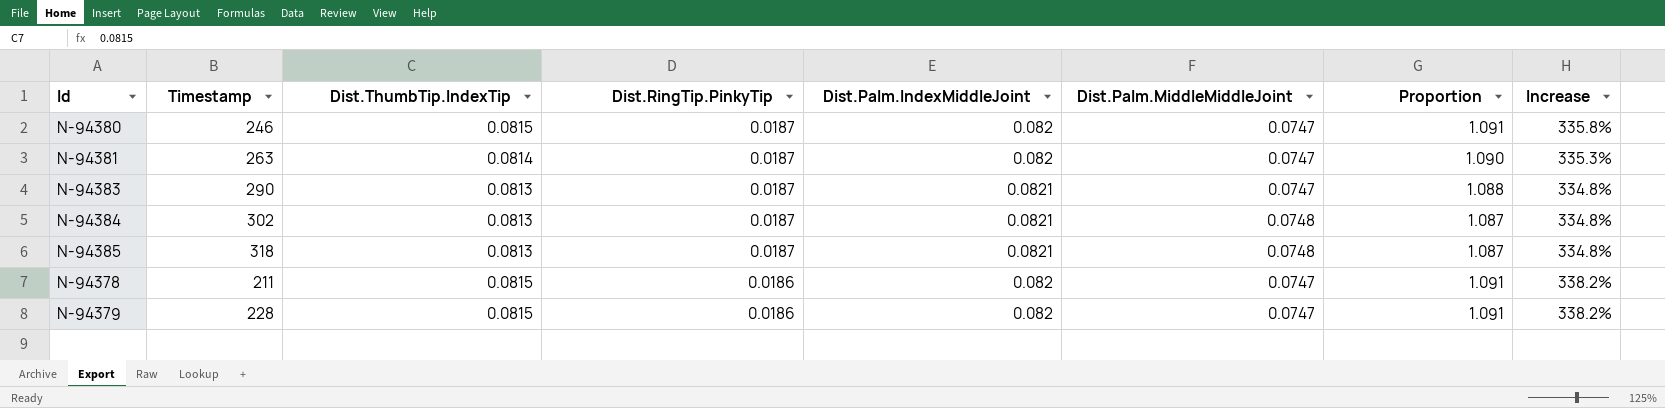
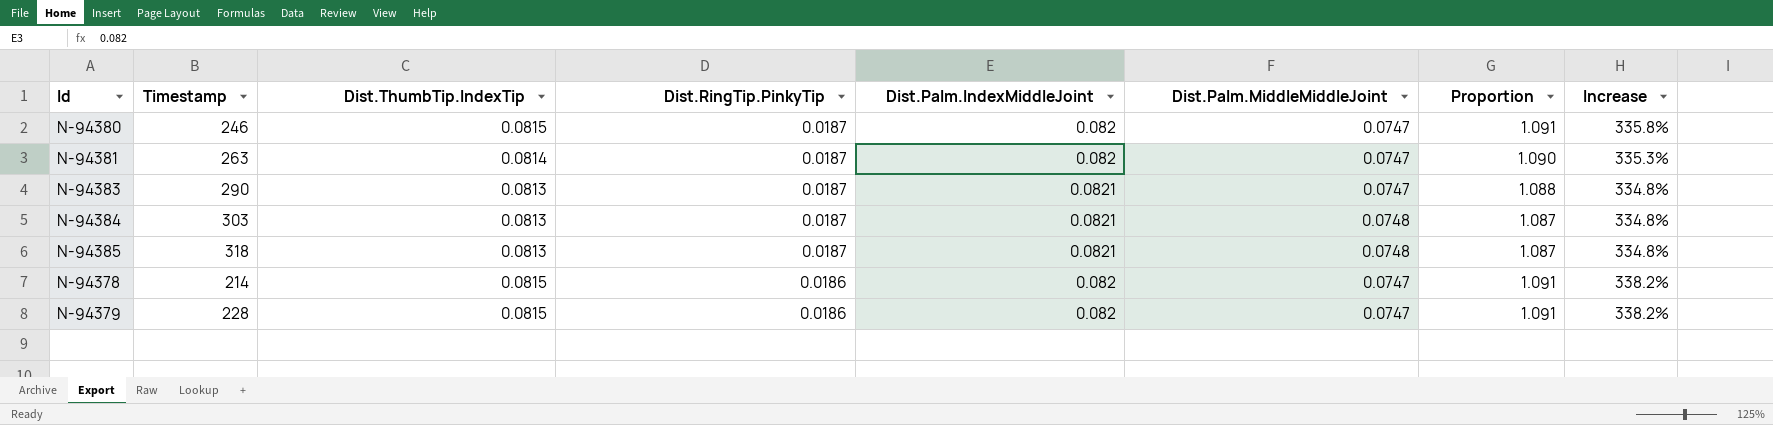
N-94384 | Timestamp: 302 -> 303
N-94378 | Timestamp: 211 -> 214

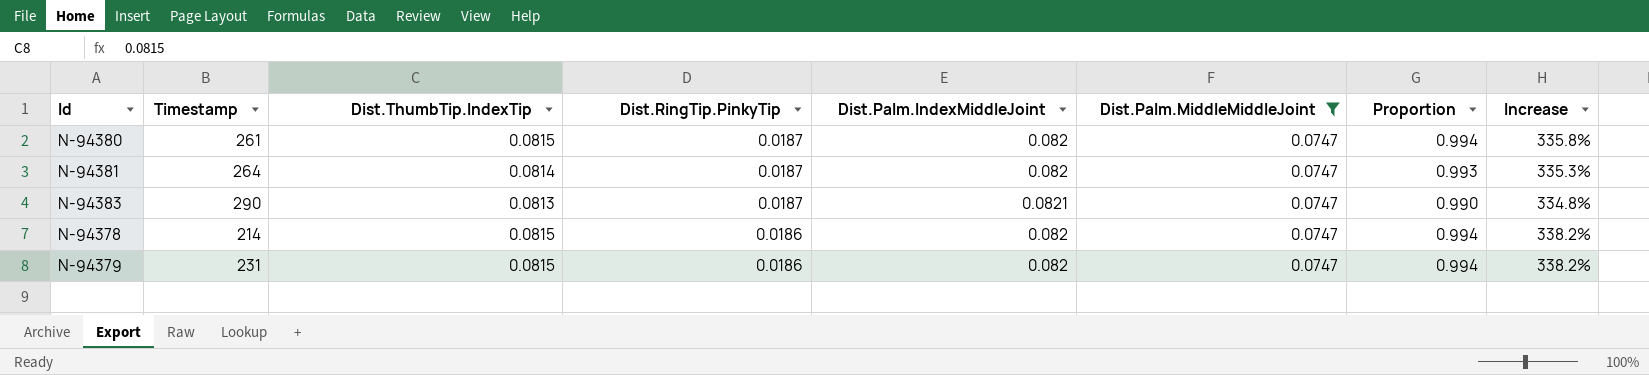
filter: none -> Dist.Palm.MiddleMiddleJoint = 0.0747
column Proportion | formula: [Dist.ThumbTip.IndexTip] / [Dist.Palm.MiddleMiddleJoint] -> [Dist.ThumbTip.IndexTip] / [Dist.Palm.IndexMiddleJoint]
N-94380 | Timestamp: 246 -> 261
N-94381 | Timestamp: 263 -> 264
N-94379 | Timestamp: 228 -> 231

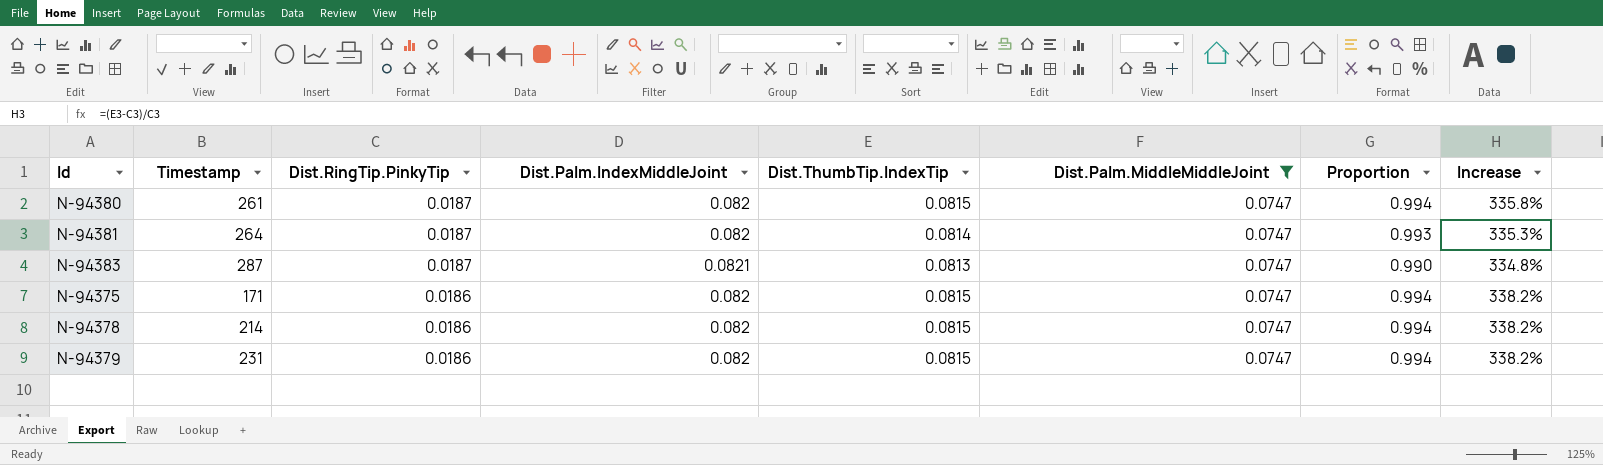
column Dist.ThumbTip.IndexTip | position: 3 -> 5
N-94383 | Timestamp: 290 -> 287
row N-94375: none -> 171 | 0.0186 | 0.082 | 0.0815 | 0.0747 | 0.994 | 338.2%

